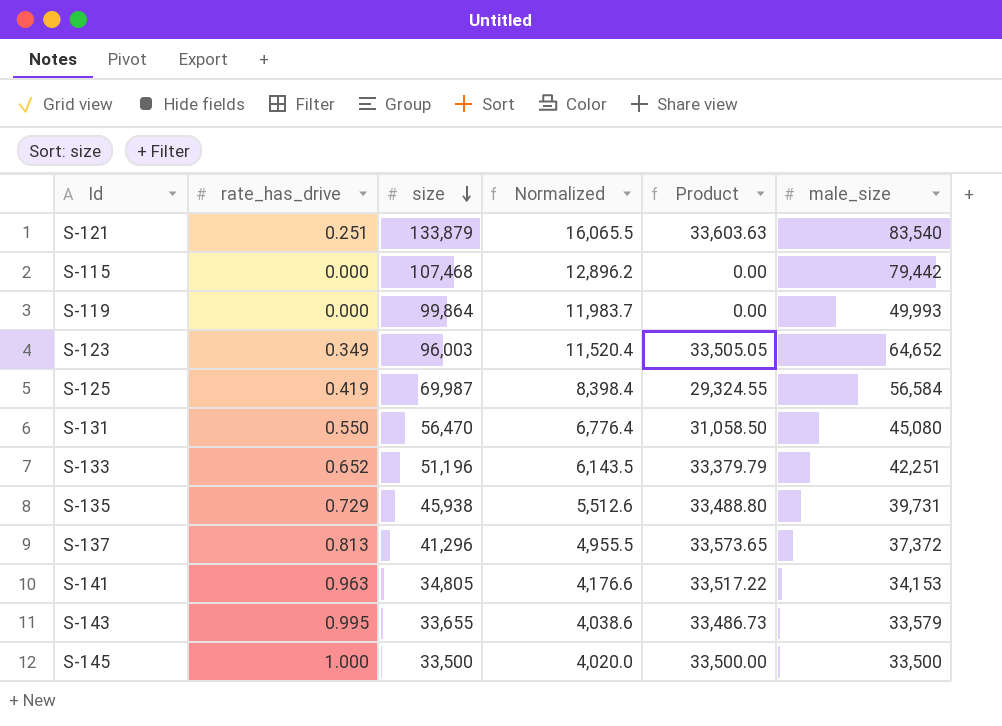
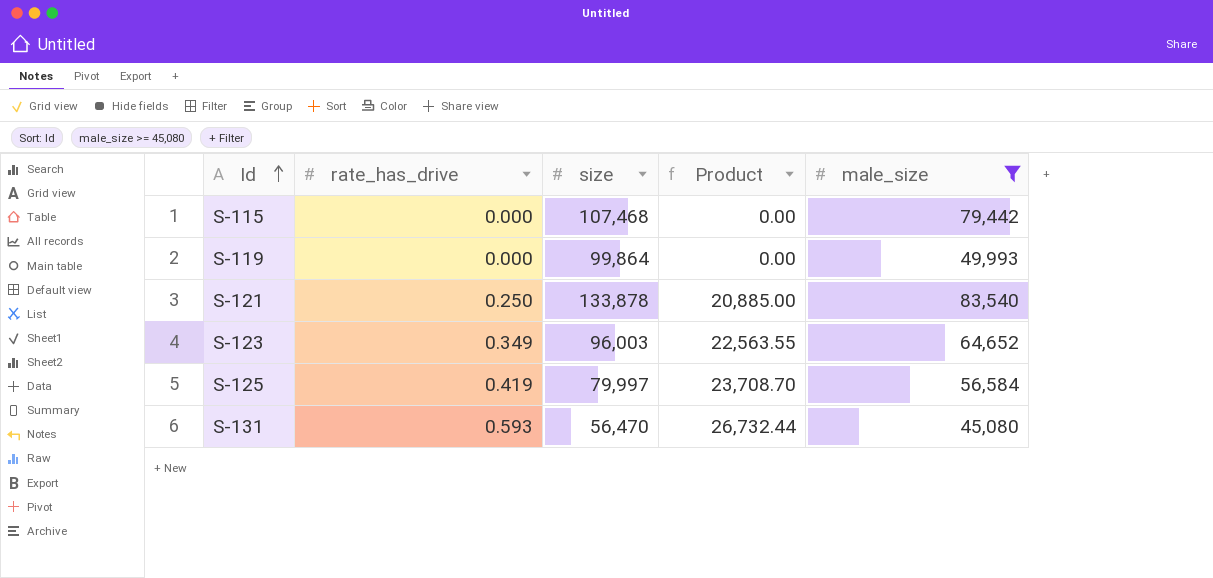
filter: none -> male_size >= 45,080
row order: size descending -> Id ascending
column Normalized | formula: [size] * 0.12 -> none
column Product | formula: [rate_has_drive] * [size] -> [rate_has_drive] * [male_size]
S-121 | rate_has_drive: 0.251 -> 0.250
S-121 | size: 133,879 -> 133,878
S-125 | size: 69,987 -> 79,997
S-131 | rate_has_drive: 0.550 -> 0.593

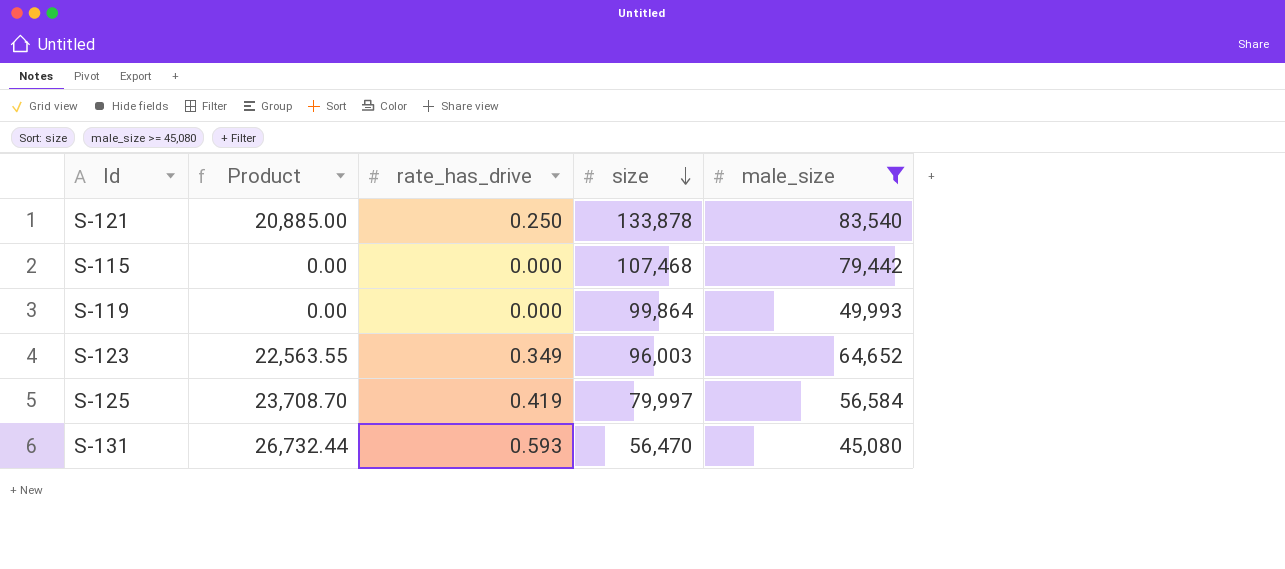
row order: Id ascending -> size descending
column Product | position: 4 -> 2

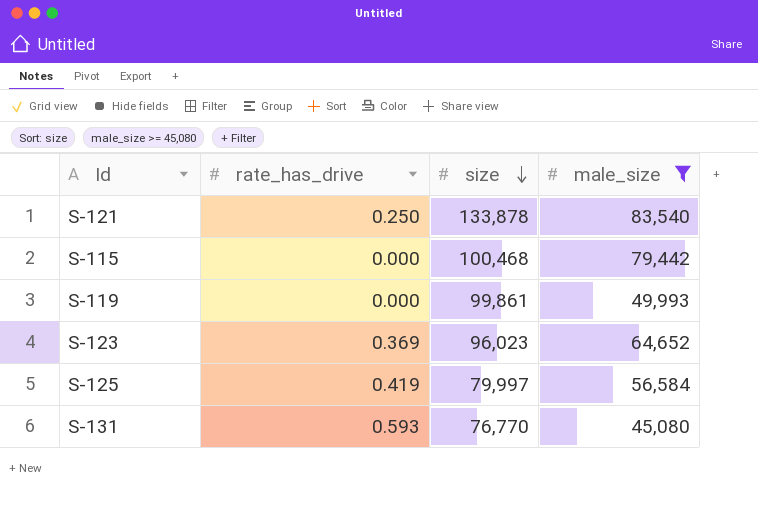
column Product | formula: [rate_has_drive] * [male_size] -> none
S-115 | size: 107,468 -> 100,468
S-119 | size: 99,864 -> 99,861
S-123 | rate_has_drive: 0.349 -> 0.369
S-123 | size: 96,003 -> 96,023
S-131 | size: 56,470 -> 76,770

